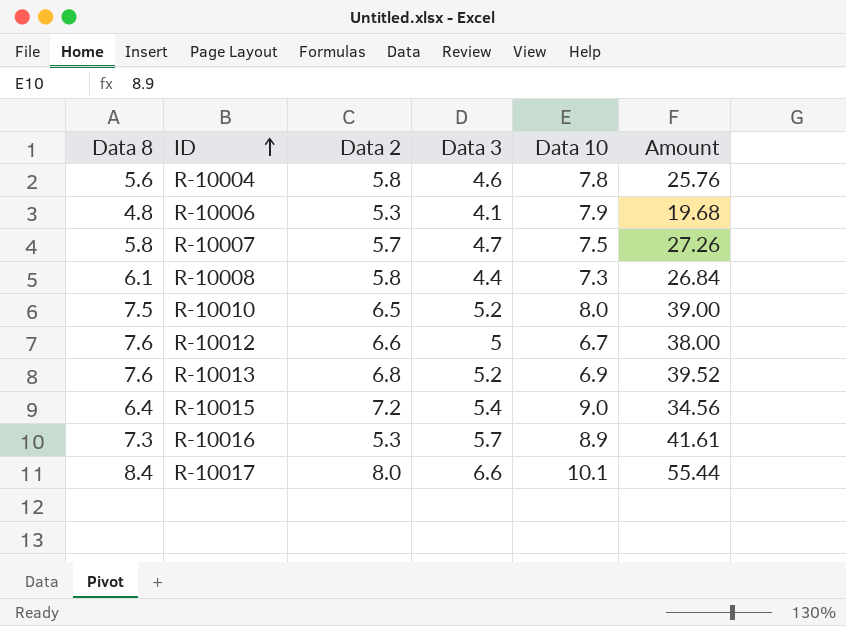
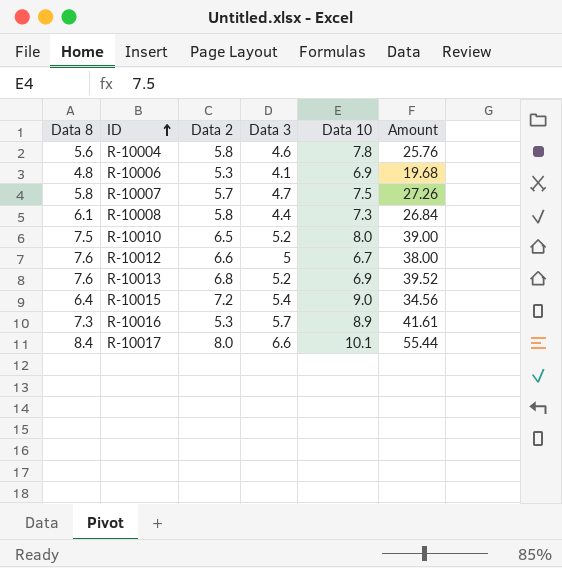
R-10006 | Data 10: 7.9 -> 6.9

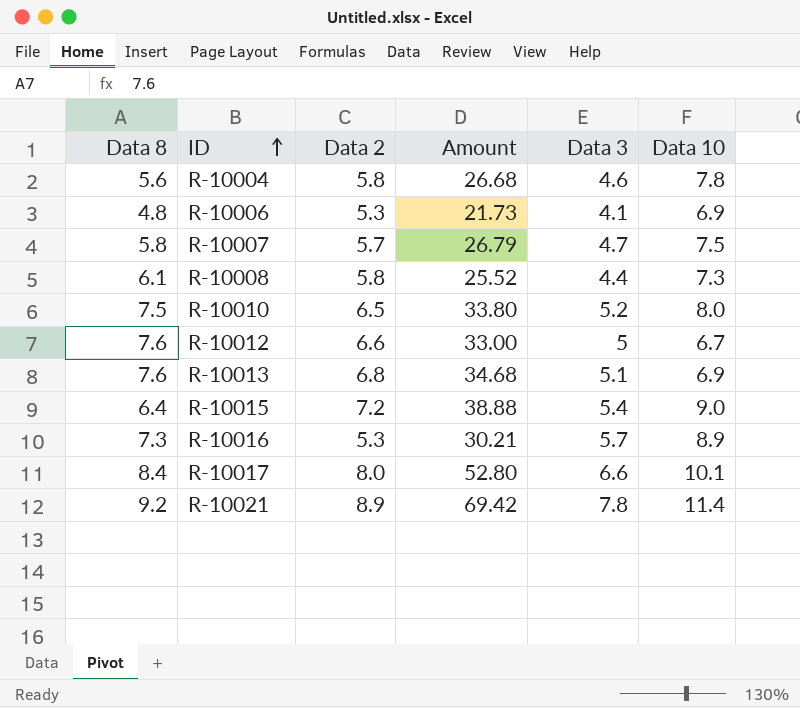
column Amount | formula: [Data 8] * [Data 3] -> [Data 2] * [Data 3]
column Amount | position: 6 -> 4
R-10013 | Data 3: 5.2 -> 5.1
row R-10021: none -> 9.2 | 8.9 | 69.42 | 7.8 | 11.4

